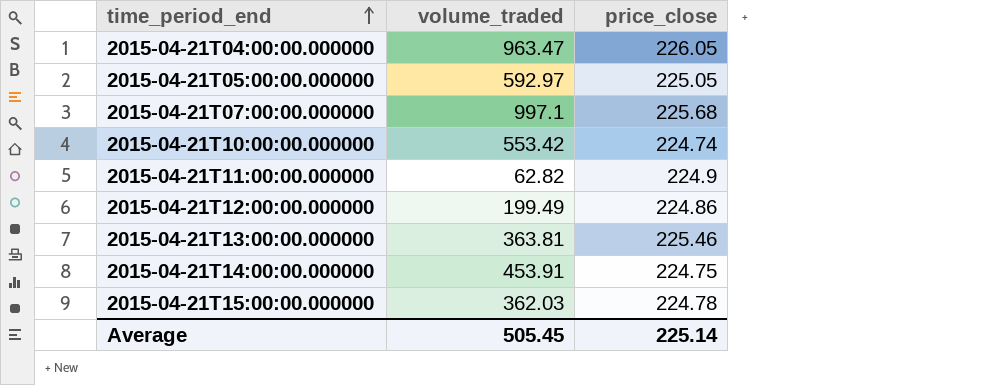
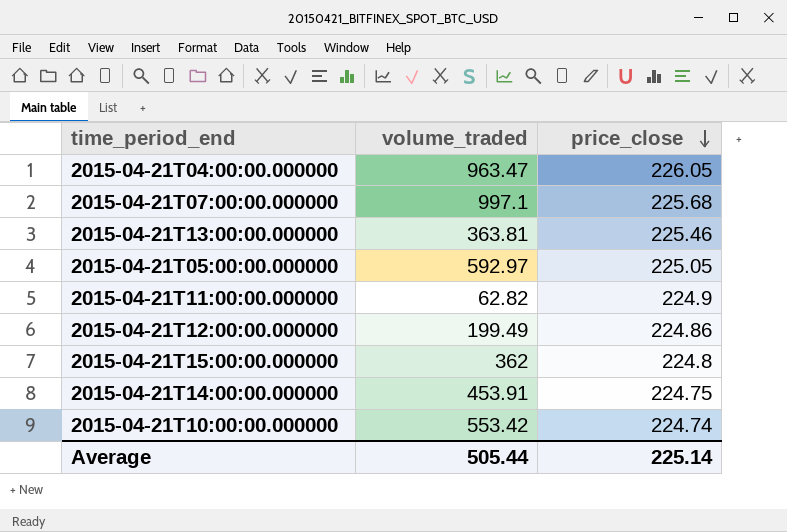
row order: time_period_end ascending -> price_close descending
2015-04-21T15:00:00.000000 | volume_traded: 362.03 -> 362
2015-04-21T15:00:00.000000 | price_close: 224.78 -> 224.8
Average | volume_traded: 505.45 -> 505.44

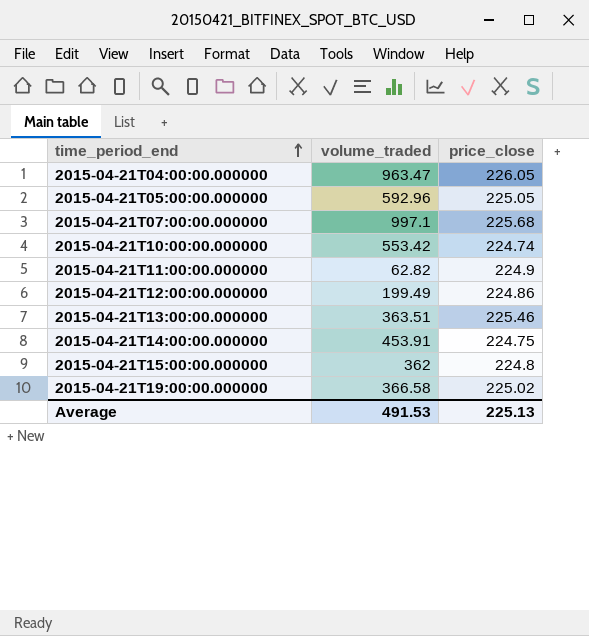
row order: price_close descending -> time_period_end ascending
2015-04-21T05:00:00.000000 | volume_traded: 592.97 -> 592.96
2015-04-21T13:00:00.000000 | volume_traded: 363.81 -> 363.51
row 2015-04-21T19:00:00.000000: none -> 366.58 | 225.02
Average | volume_traded: 505.44 -> 491.53
Average | price_close: 225.14 -> 225.13

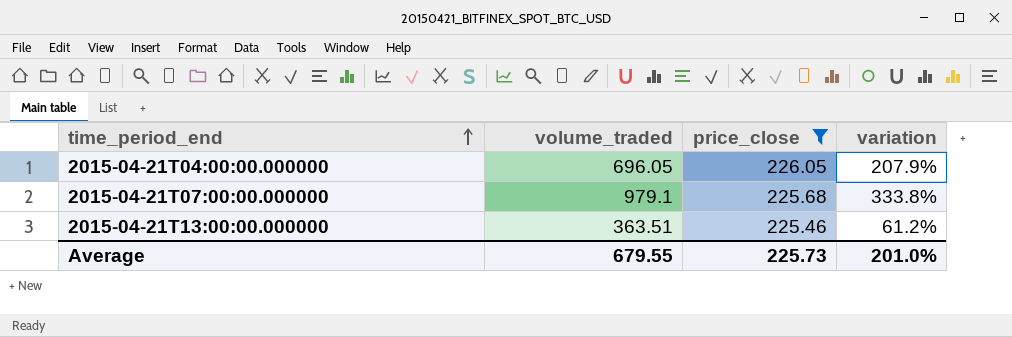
filter: none -> price_close >= 225.46
column variation | formula: none -> ([volume_traded] - [price_close]) / [price_close]
2015-04-21T04:00:00.000000 | volume_traded: 963.47 -> 696.05
2015-04-21T07:00:00.000000 | volume_traded: 997.1 -> 979.1
Average | volume_traded: 491.53 -> 679.55
Average | price_close: 225.13 -> 225.73

